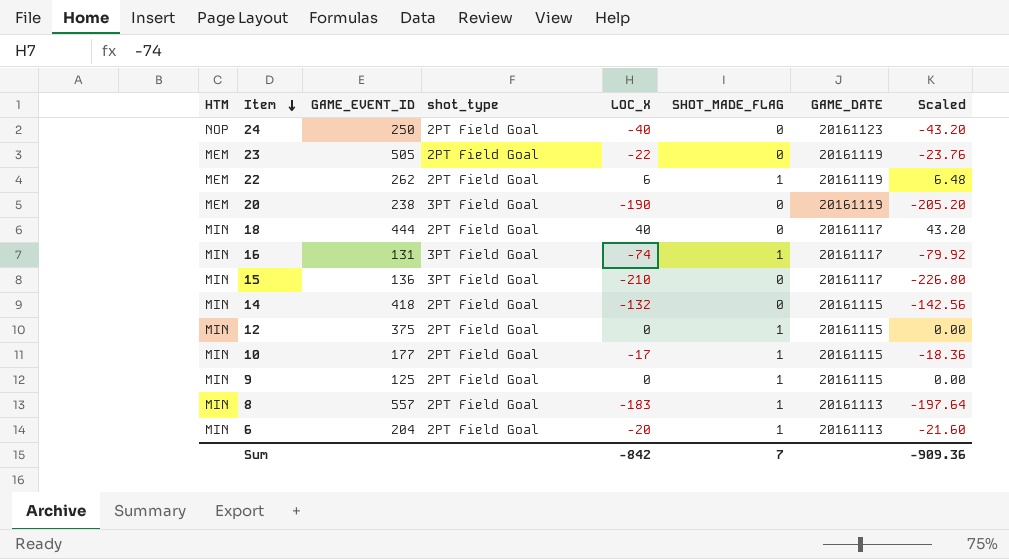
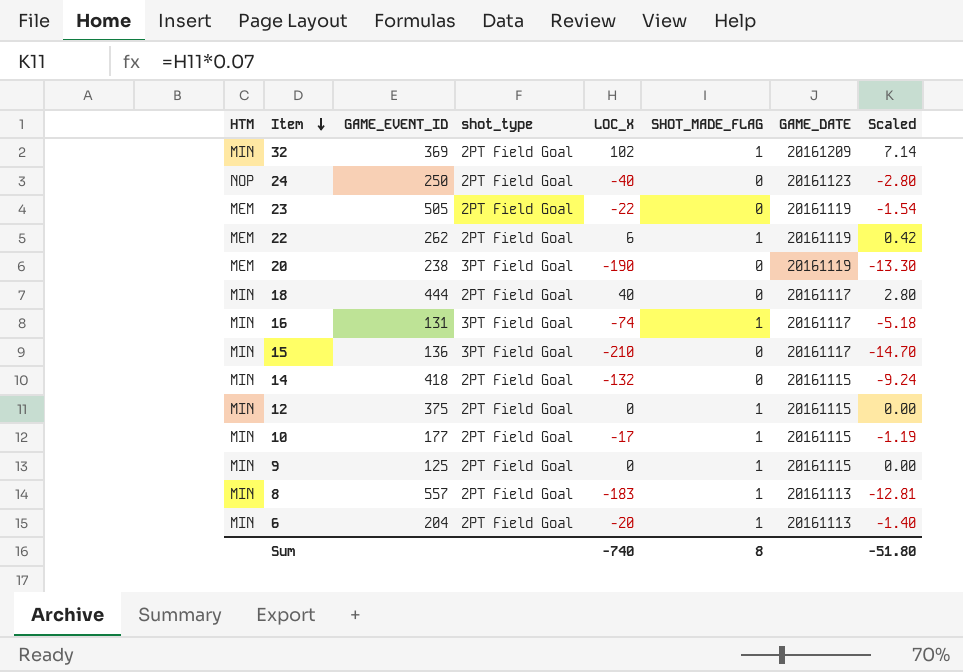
column Scaled | formula: [LOC_X] * 1.08 -> [LOC_X] * 0.07
row 32: none -> MIN | 369 | 2PT Field Goal | 102 | 1 | 20161209 | 7.14
Sum | LOC_X: -842 -> -740
Sum | SHOT_MADE_FLAG: 7 -> 8
Sum | Scaled: -909.36 -> -51.80

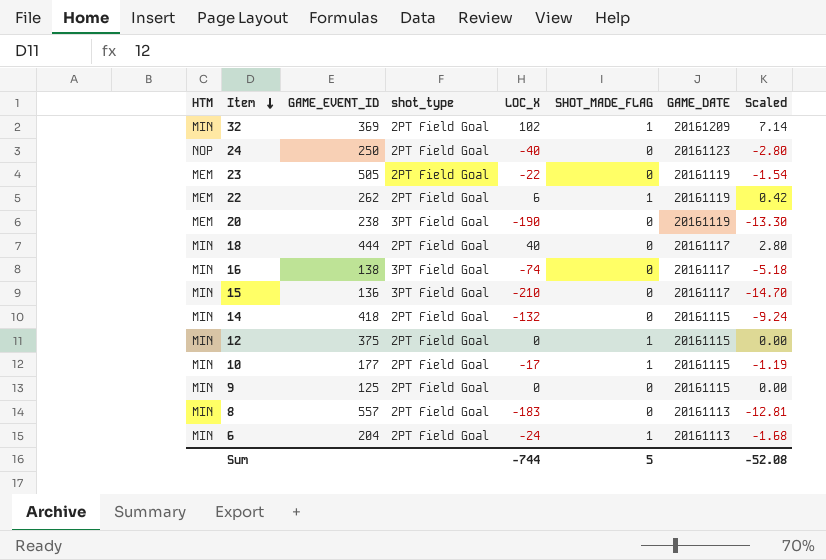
16 | GAME_EVENT_ID: 131 -> 138
16 | SHOT_MADE_FLAG: 1 -> 0
9 | SHOT_MADE_FLAG: 1 -> 0
8 | SHOT_MADE_FLAG: 1 -> 0
6 | LOC_X: -20 -> -24
6 | Scaled: -1.40 -> -1.68
Sum | LOC_X: -740 -> -744
Sum | SHOT_MADE_FLAG: 8 -> 5
Sum | Scaled: -51.80 -> -52.08

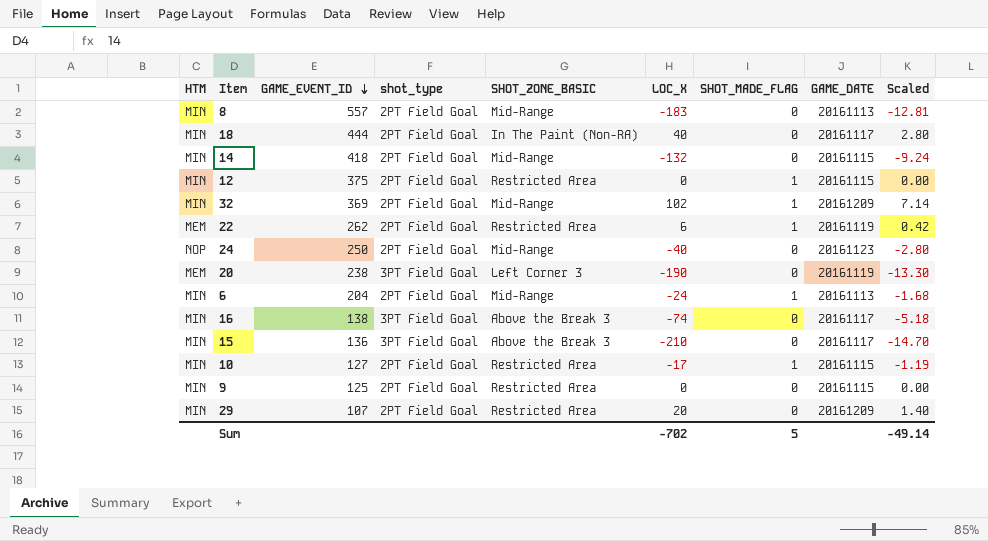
row order: Item descending -> GAME_EVENT_ID descending
column SHOT_ZONE_BASIC | position: none -> 5
row 23: MEM | 505 | 2PT Field Goal | -22 | 0 | 20161119 | -1.54 -> none
10 | GAME_EVENT_ID: 177 -> 127
row 29: none -> MIN | 107 | 2PT Field Goal | Restricted Area | 20 | 0 | 20161209 | 1.40
Sum | LOC_X: -744 -> -702
Sum | Scaled: -52.08 -> -49.14

